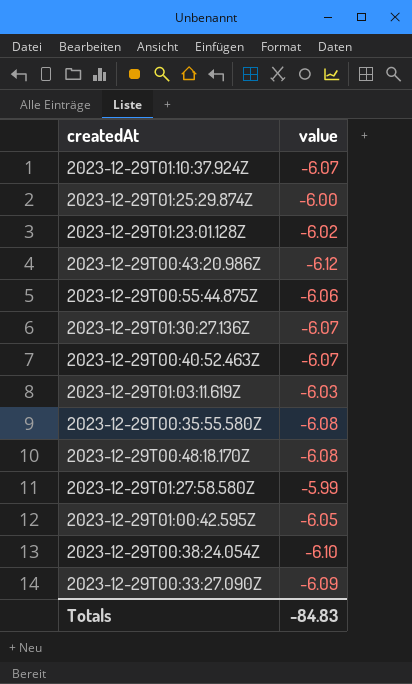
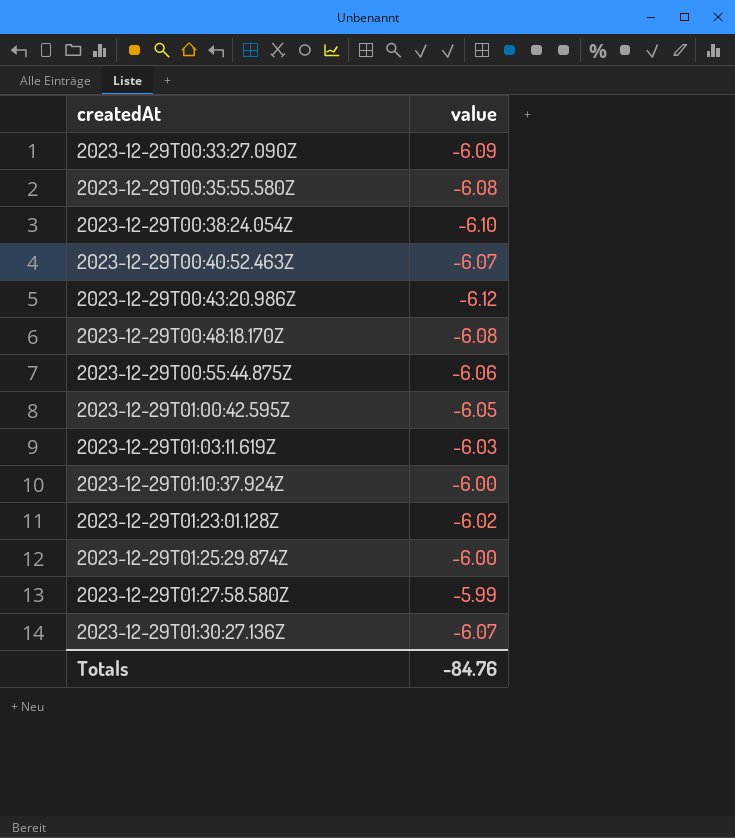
row order: none -> createdAt ascending
2023-12-29T01:10:37.924Z | value: -6.07 -> -6.00
Totals | value: -84.83 -> -84.76

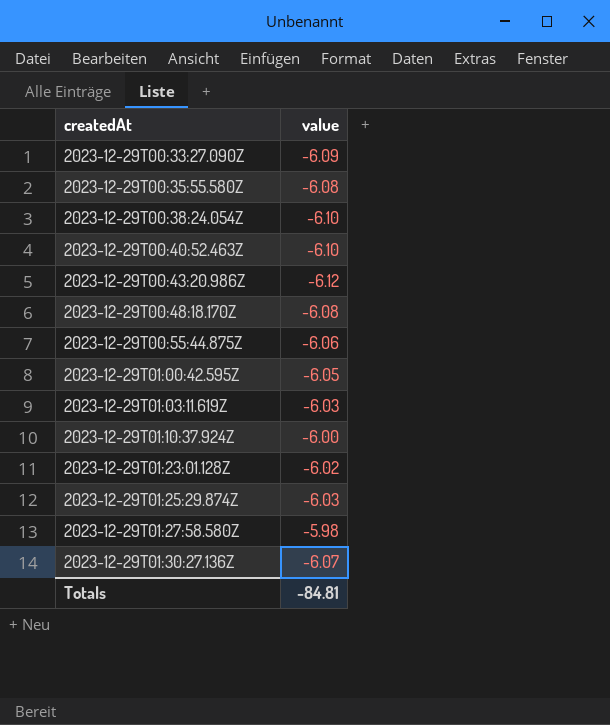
2023-12-29T00:40:52.463Z | value: -6.07 -> -6.10
2023-12-29T01:25:29.874Z | value: -6.00 -> -6.03
2023-12-29T01:27:58.580Z | value: -5.99 -> -5.98
Totals | value: -84.76 -> -84.81

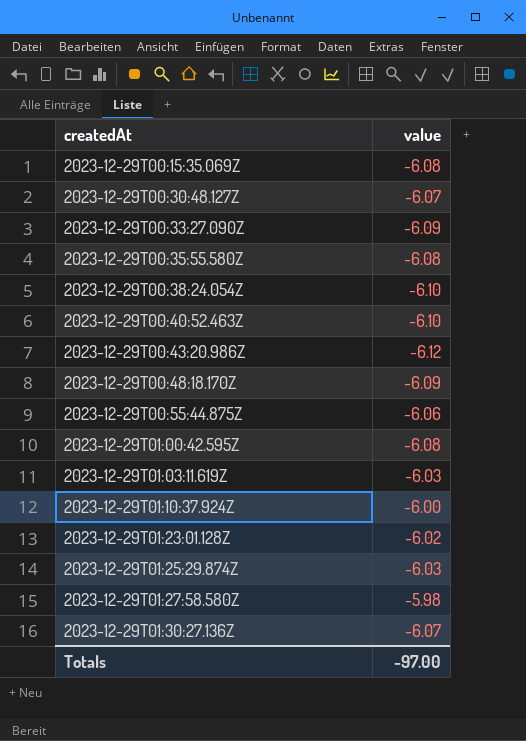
row 2023-12-29T00:15:35.069Z: none -> -6.08
row 2023-12-29T00:30:48.127Z: none -> -6.07
2023-12-29T00:48:18.170Z | value: -6.08 -> -6.09
2023-12-29T01:00:42.595Z | value: -6.05 -> -6.08
Totals | value: -84.81 -> -97.00

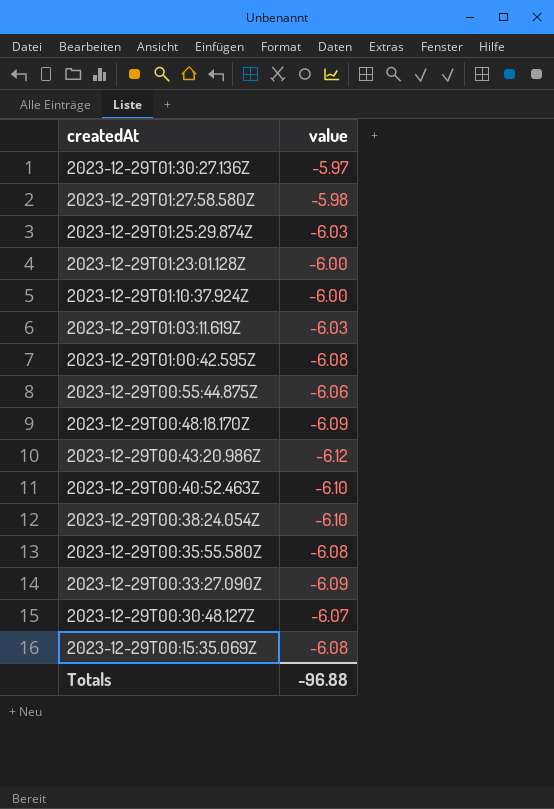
row order: createdAt ascending -> createdAt descending
2023-12-29T01:30:27.136Z | value: -6.07 -> -5.97
2023-12-29T01:23:01.128Z | value: -6.02 -> -6.00
Totals | value: -97.00 -> -96.88

